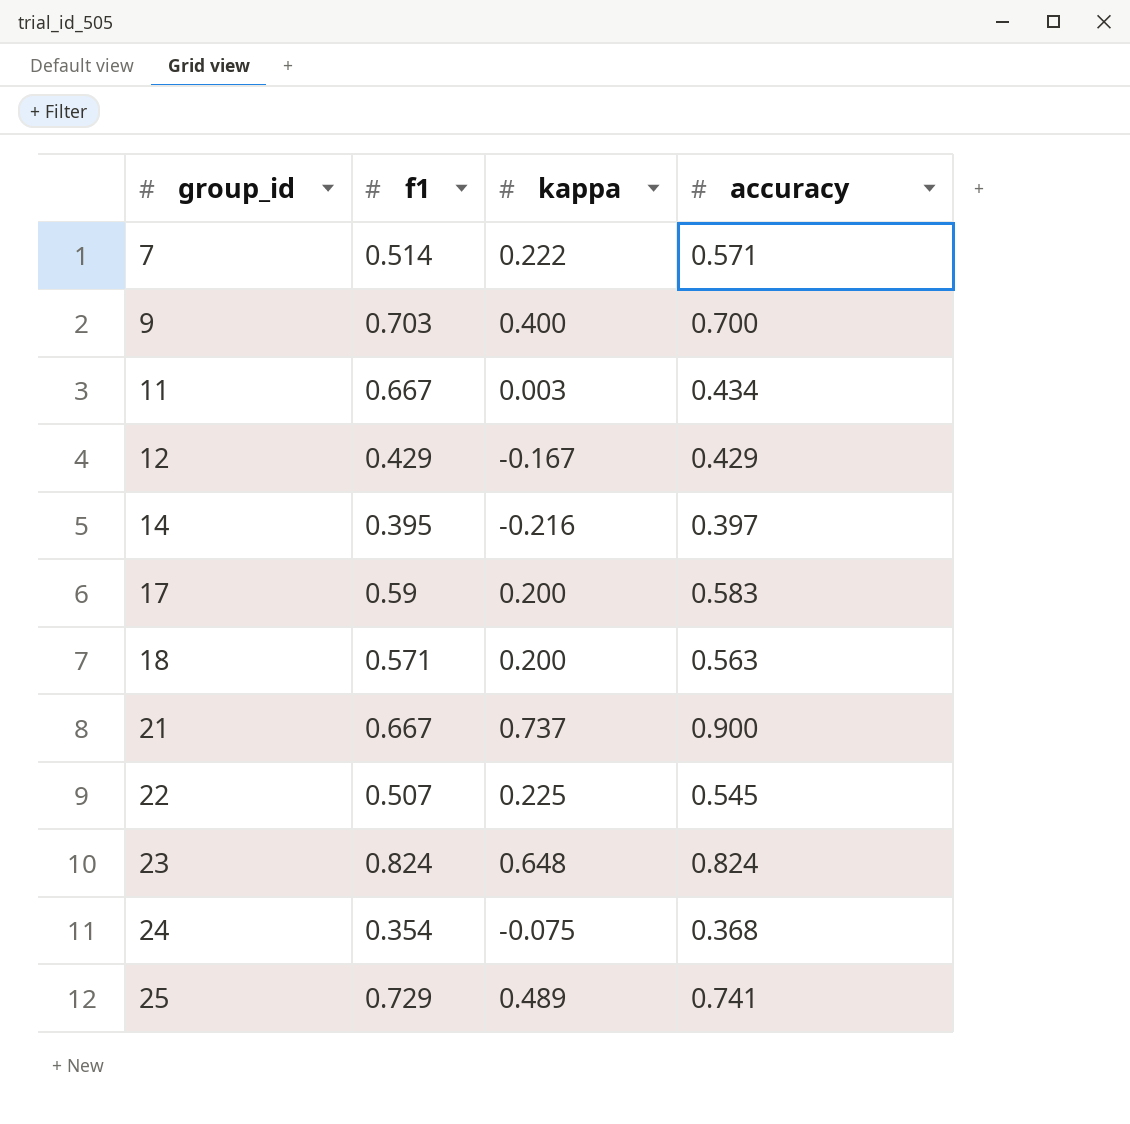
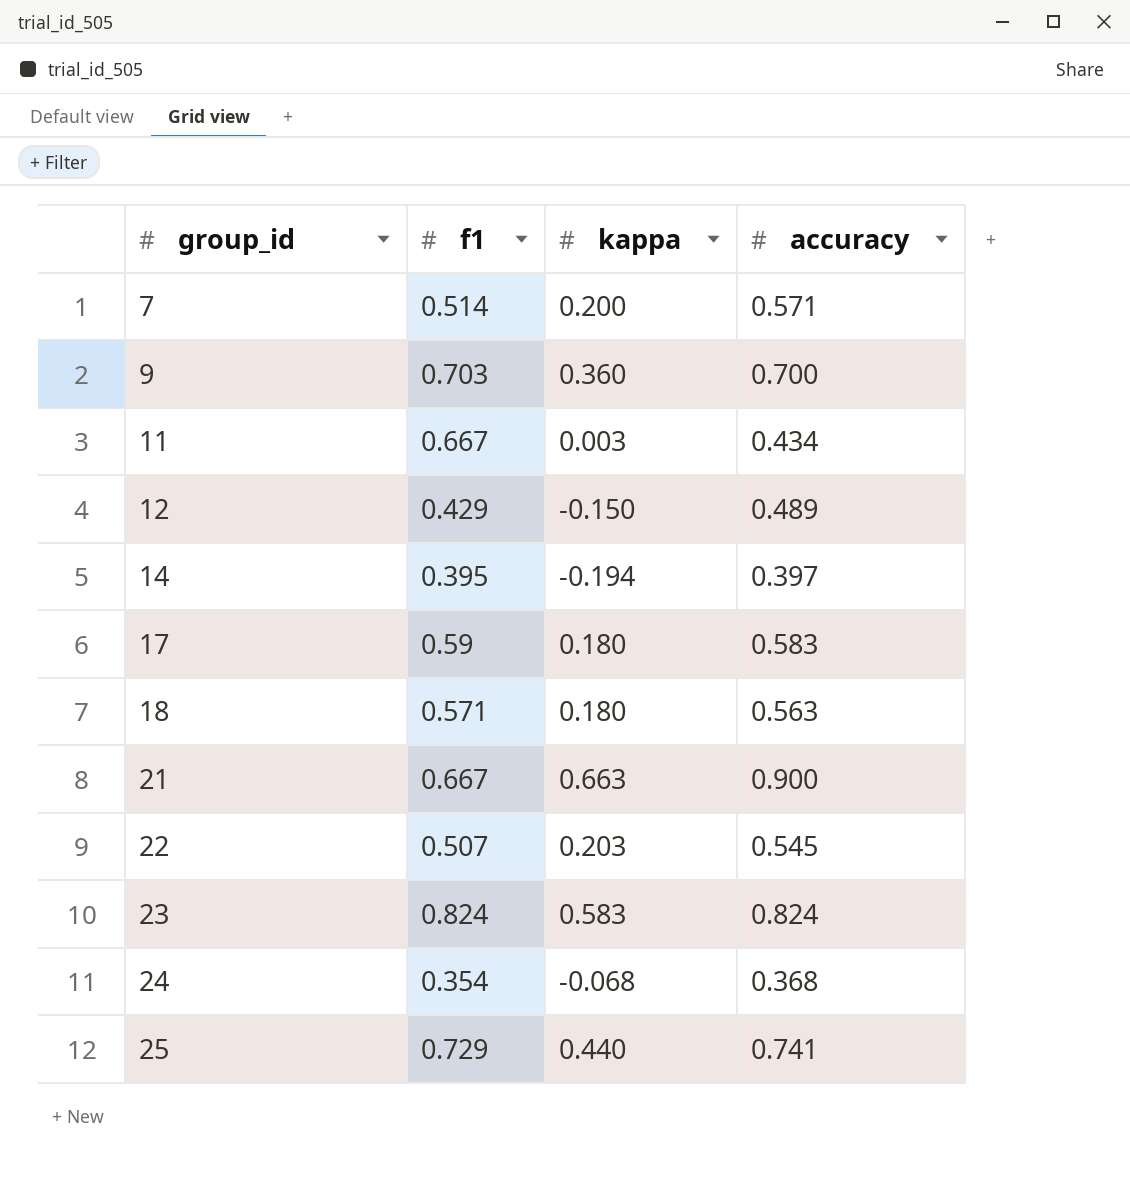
7 | kappa: 0.222 -> 0.200
9 | kappa: 0.400 -> 0.360
12 | kappa: -0.167 -> -0.150
12 | accuracy: 0.429 -> 0.489
14 | kappa: -0.216 -> -0.194
17 | kappa: 0.200 -> 0.180
18 | kappa: 0.200 -> 0.180
21 | kappa: 0.737 -> 0.663
22 | kappa: 0.225 -> 0.203
23 | kappa: 0.648 -> 0.583
24 | kappa: -0.075 -> -0.068
25 | kappa: 0.489 -> 0.440

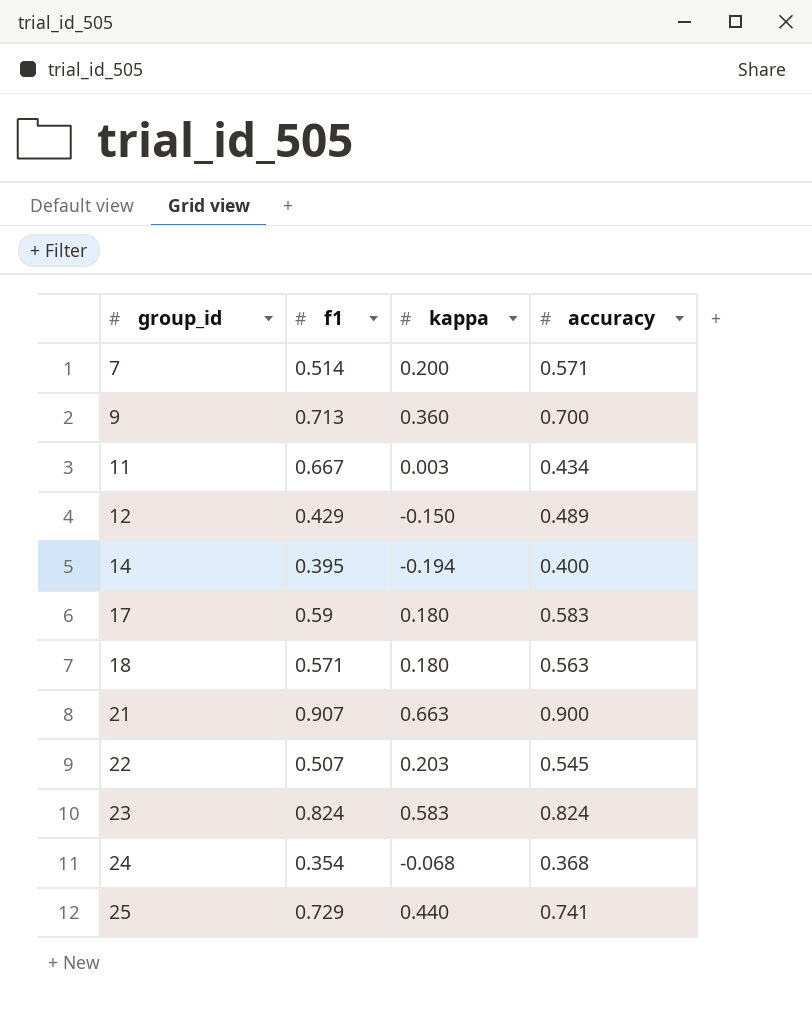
9 | f1: 0.703 -> 0.713
14 | accuracy: 0.397 -> 0.400
21 | f1: 0.667 -> 0.907

